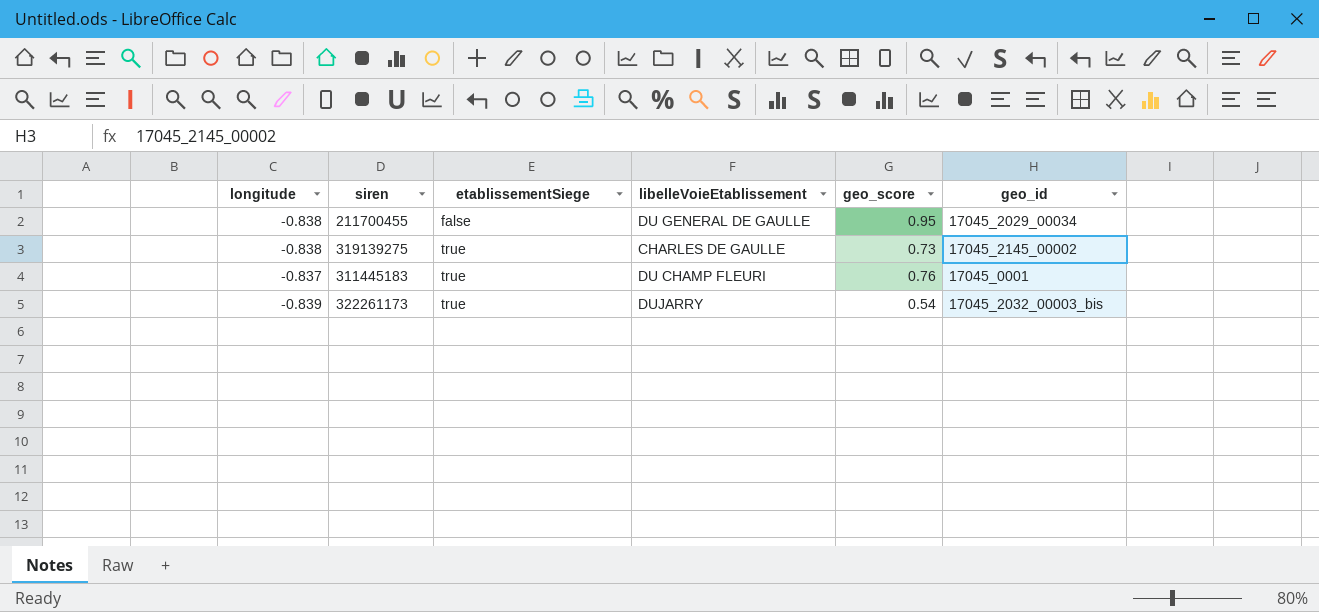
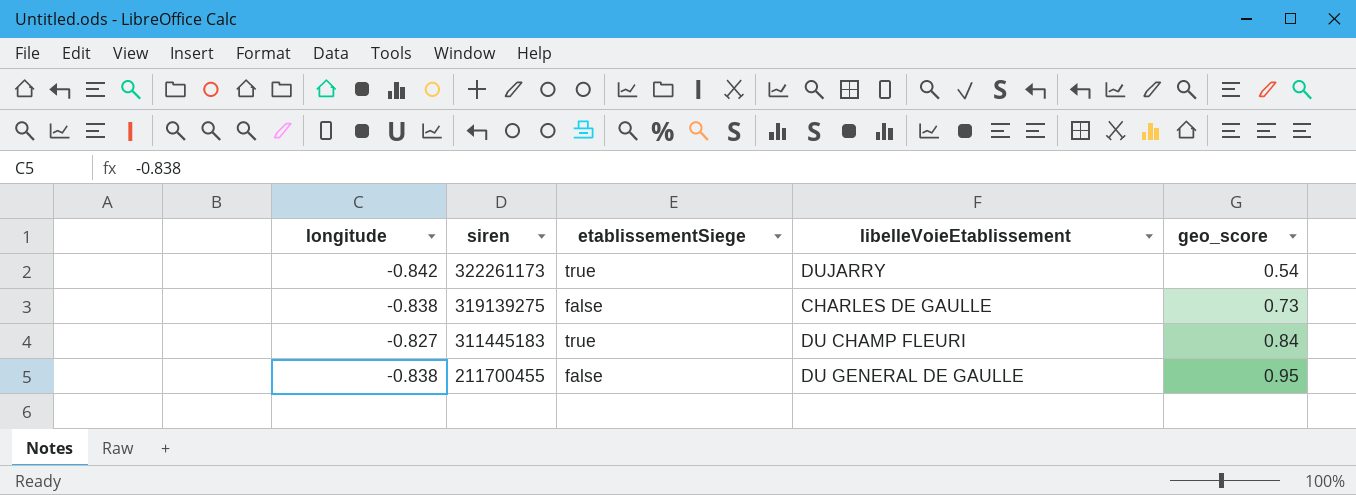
row order: etablissementSiege ascending -> siren descending
column geo_id | position: 6 -> none
322261173 | longitude: -0.839 -> -0.842
319139275 | etablissementSiege: true -> false
311445183 | longitude: -0.837 -> -0.827
311445183 | geo_score: 0.76 -> 0.84

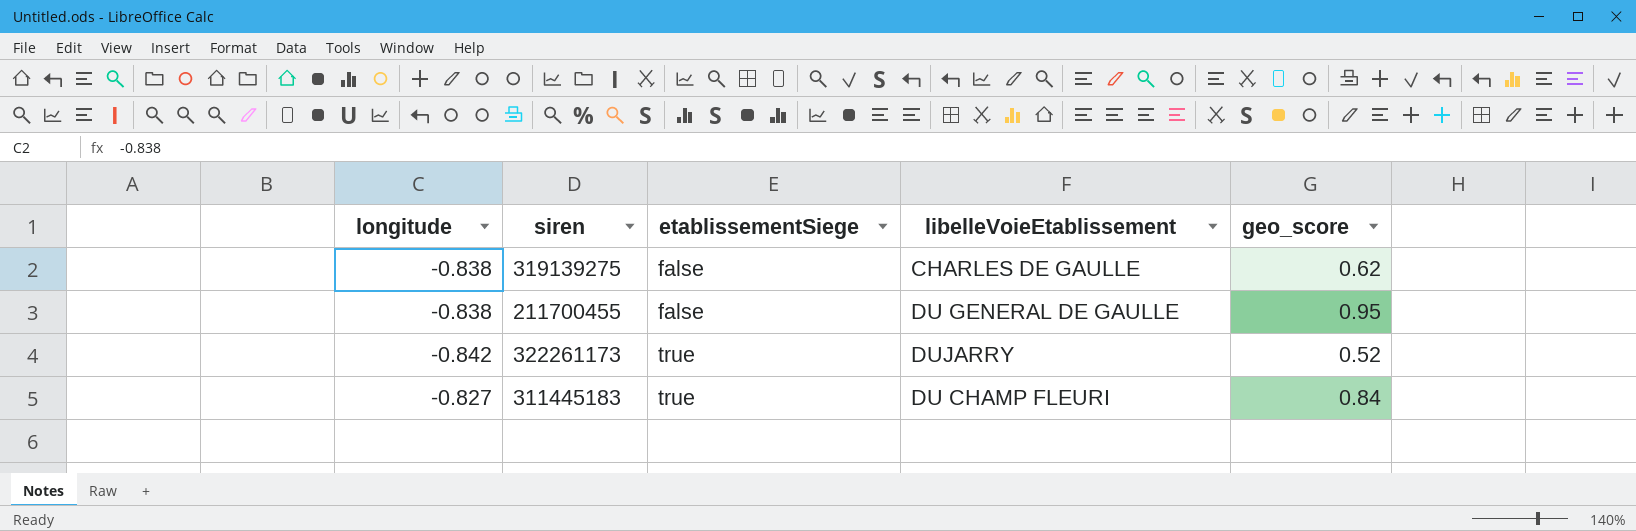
row order: siren descending -> etablissementSiege ascending
319139275 | geo_score: 0.73 -> 0.62
322261173 | geo_score: 0.54 -> 0.52

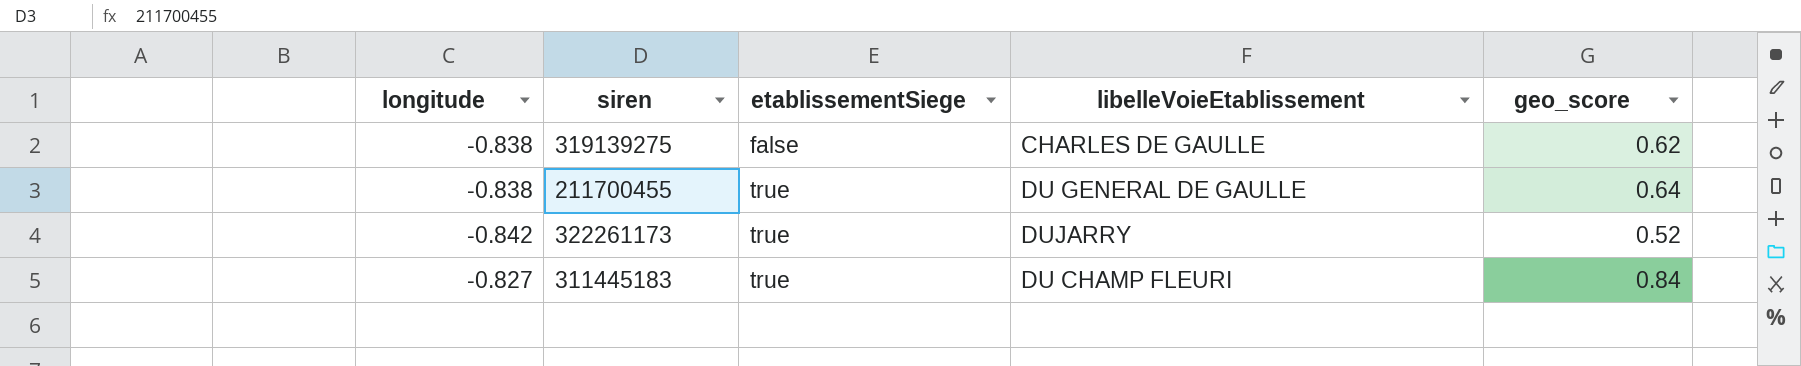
211700455 | etablissementSiege: false -> true
211700455 | geo_score: 0.95 -> 0.64

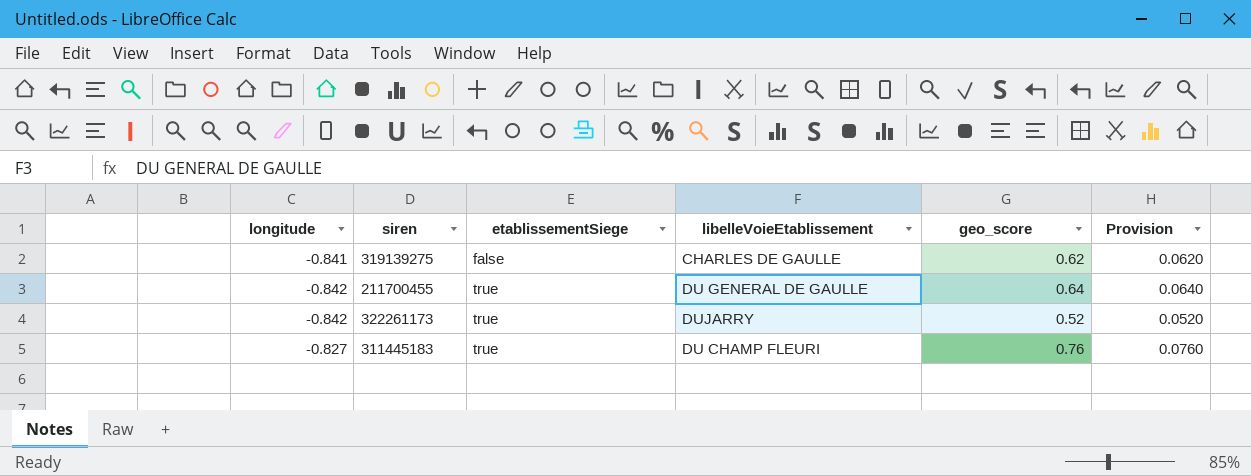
column Provision | formula: none -> [geo_score] * 0.1
319139275 | longitude: -0.838 -> -0.841
211700455 | longitude: -0.838 -> -0.842
311445183 | geo_score: 0.84 -> 0.76

